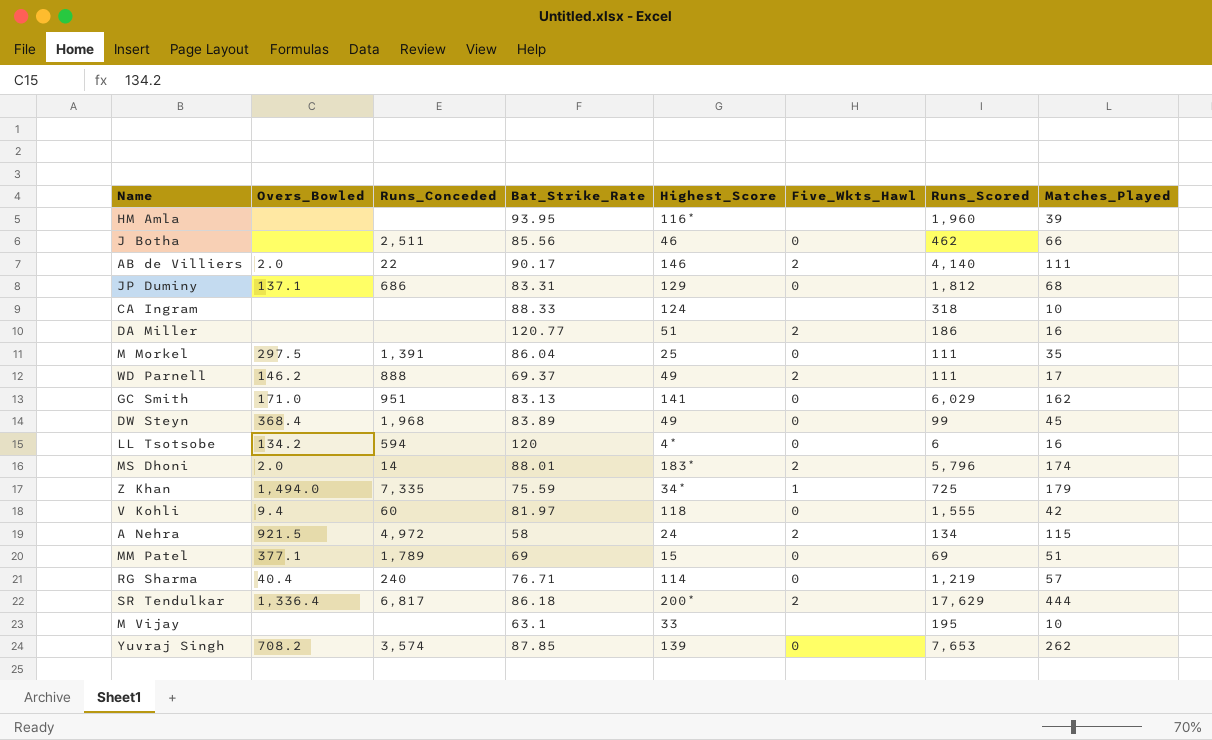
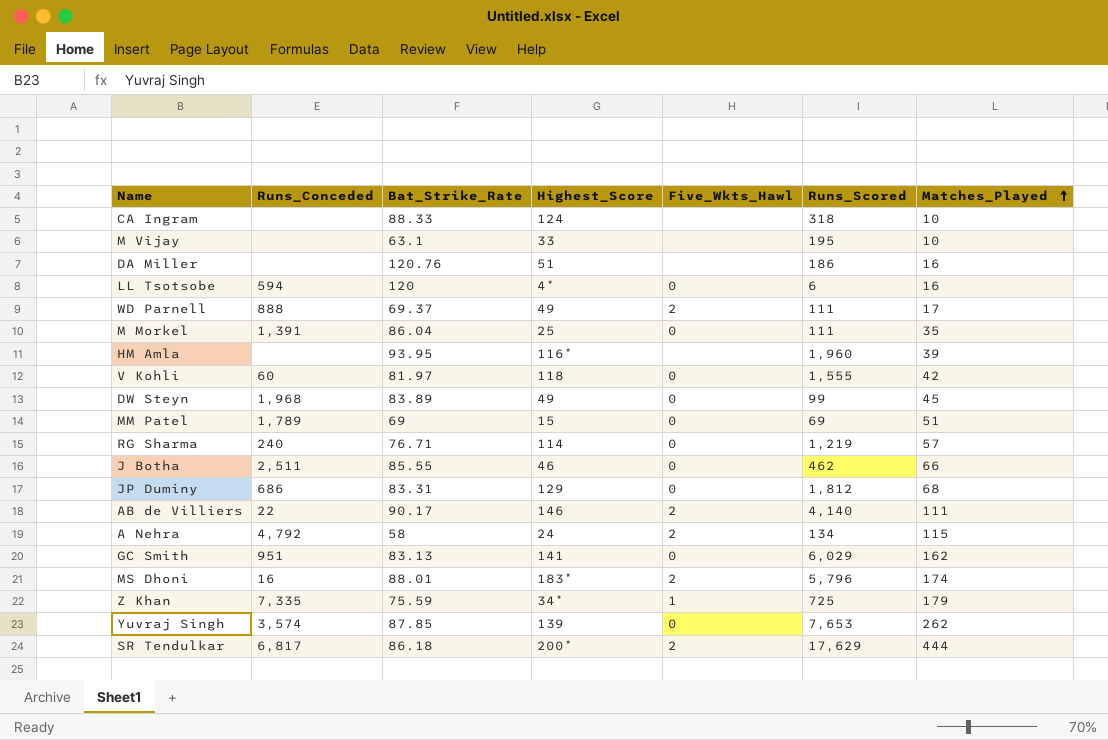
row order: none -> Matches_Played ascending
column Overs_Bowled | position: 2 -> none
DA Miller | Bat_Strike_Rate: 120.77 -> 120.76
DA Miller | Five_Wkts_Hawl: 2 -> none
J Botha | Bat_Strike_Rate: 85.56 -> 85.55
A Nehra | Runs_Conceded: 4,972 -> 4,792
MS Dhoni | Runs_Conceded: 14 -> 16

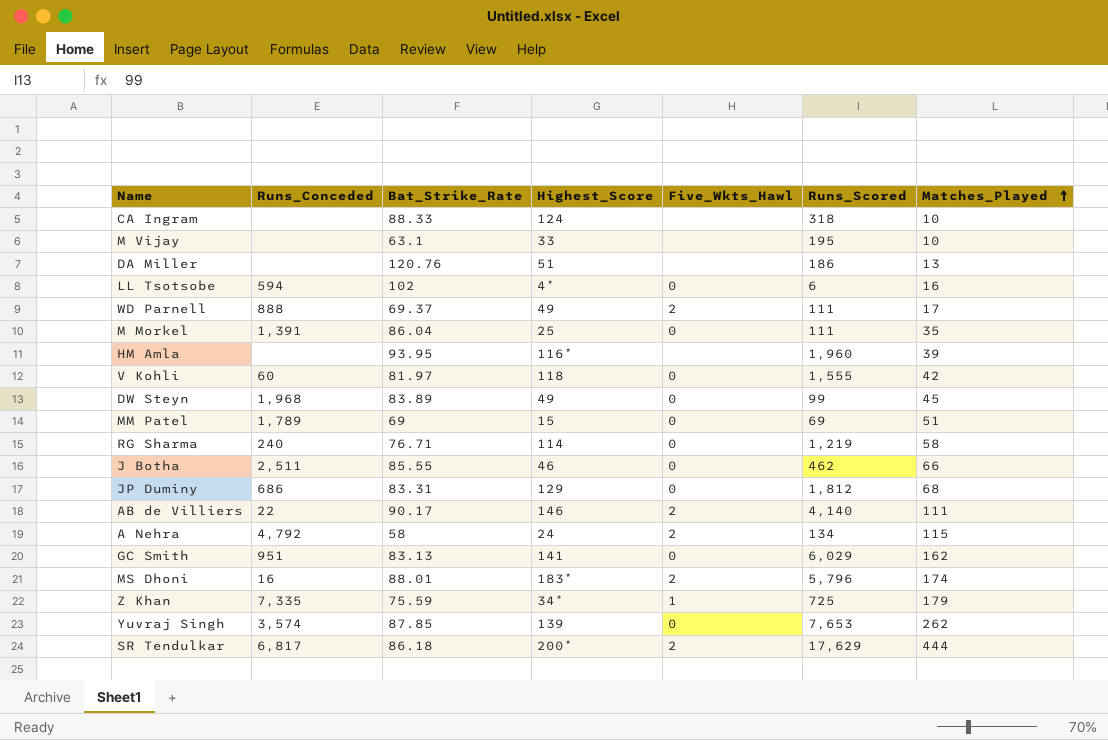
DA Miller | Matches_Played: 16 -> 13
LL Tsotsobe | Bat_Strike_Rate: 120 -> 102
RG Sharma | Matches_Played: 57 -> 58

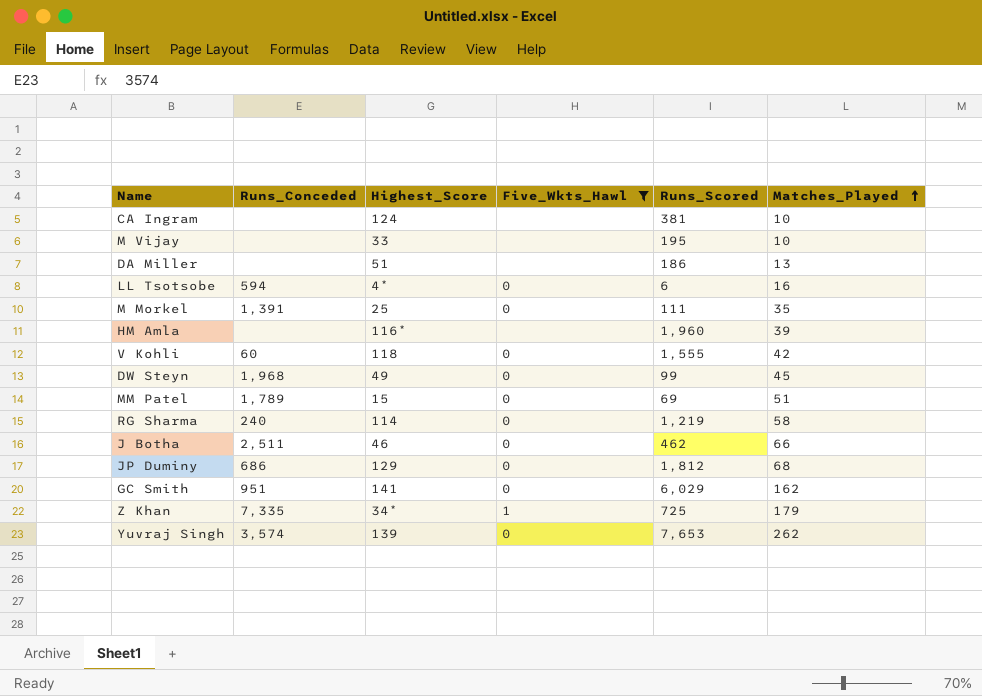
filter: none -> Five_Wkts_Hawl != 2
column Bat_Strike_Rate | position: 3 -> none
CA Ingram | Runs_Scored: 318 -> 381

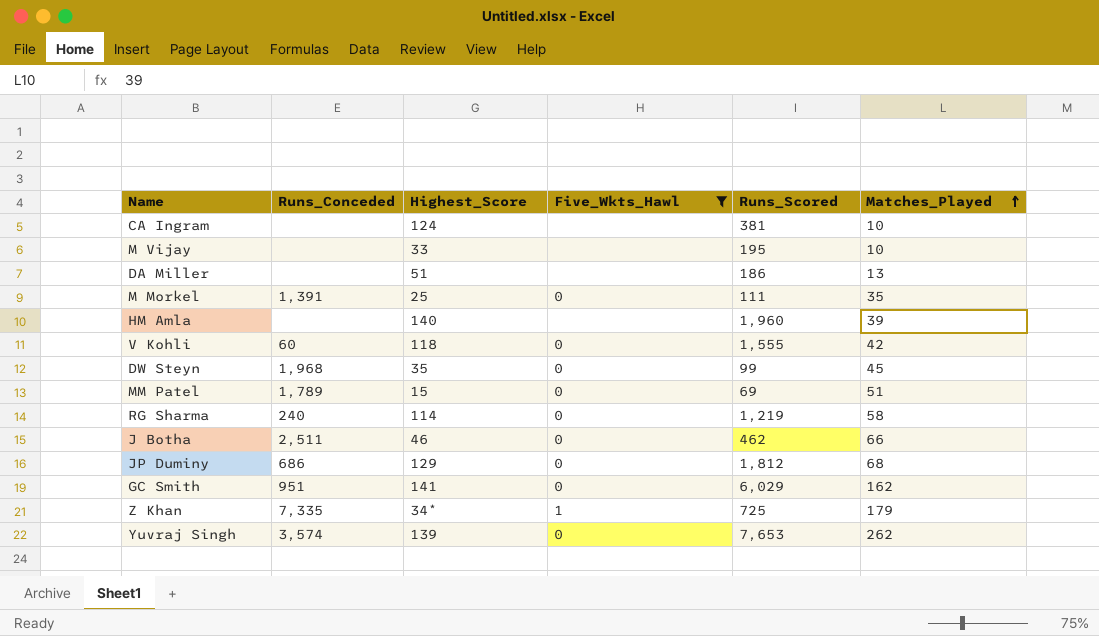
row LL Tsotsobe: 594 | 4* | 0 | 6 | 16 -> none
HM Amla | Highest_Score: 116* -> 140
DW Steyn | Highest_Score: 49 -> 35

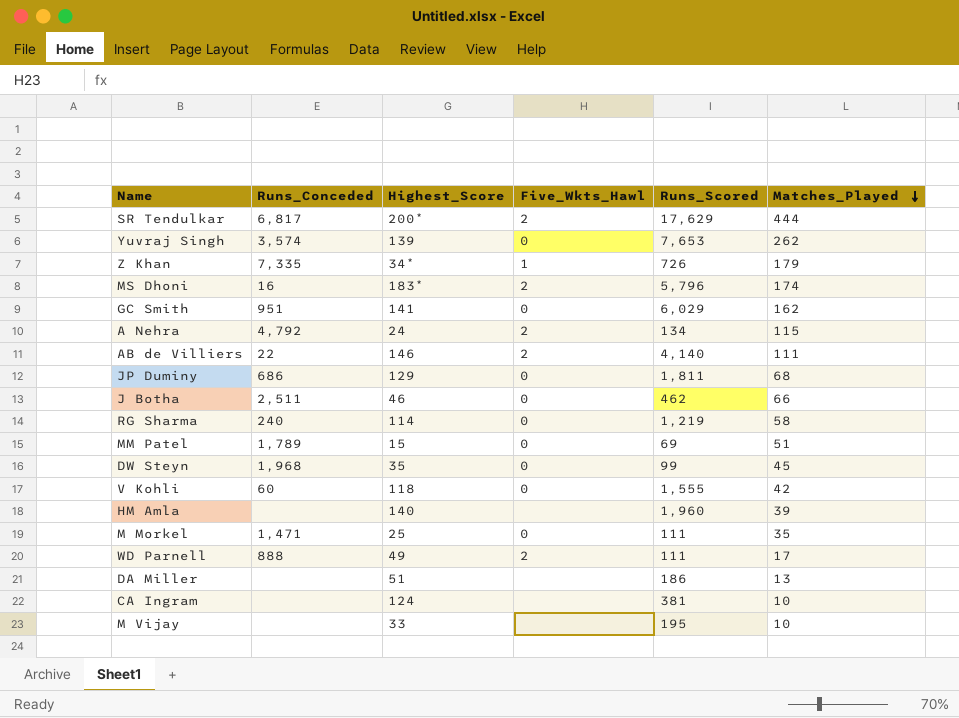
filter: Five_Wkts_Hawl != 2 -> none
row order: Matches_Played ascending -> Matches_Played descending
Z Khan | Runs_Scored: 725 -> 726
JP Duminy | Runs_Scored: 1,812 -> 1,811
M Morkel | Runs_Conceded: 1,391 -> 1,471

